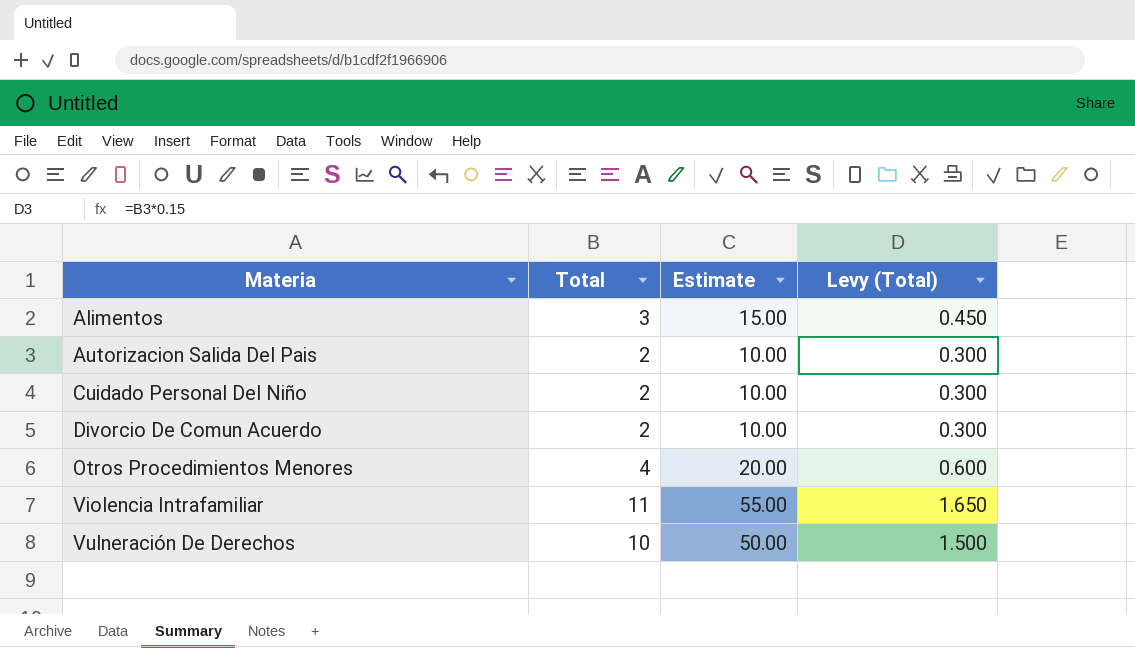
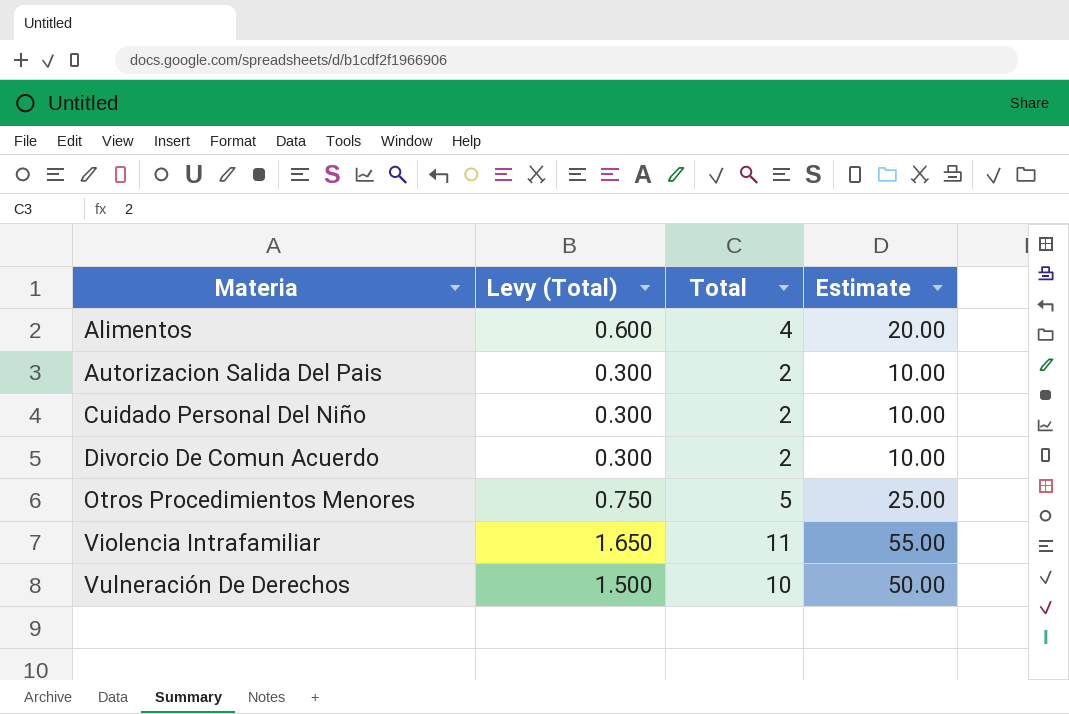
column Levy (Total) | position: 4 -> 2
Alimentos | Levy (Total): 0.450 -> 0.600
Alimentos | Total: 3 -> 4
Alimentos | Estimate: 15.00 -> 20.00
Otros Procedimientos Menores | Levy (Total): 0.600 -> 0.750
Otros Procedimientos Menores | Total: 4 -> 5
Otros Procedimientos Menores | Estimate: 20.00 -> 25.00

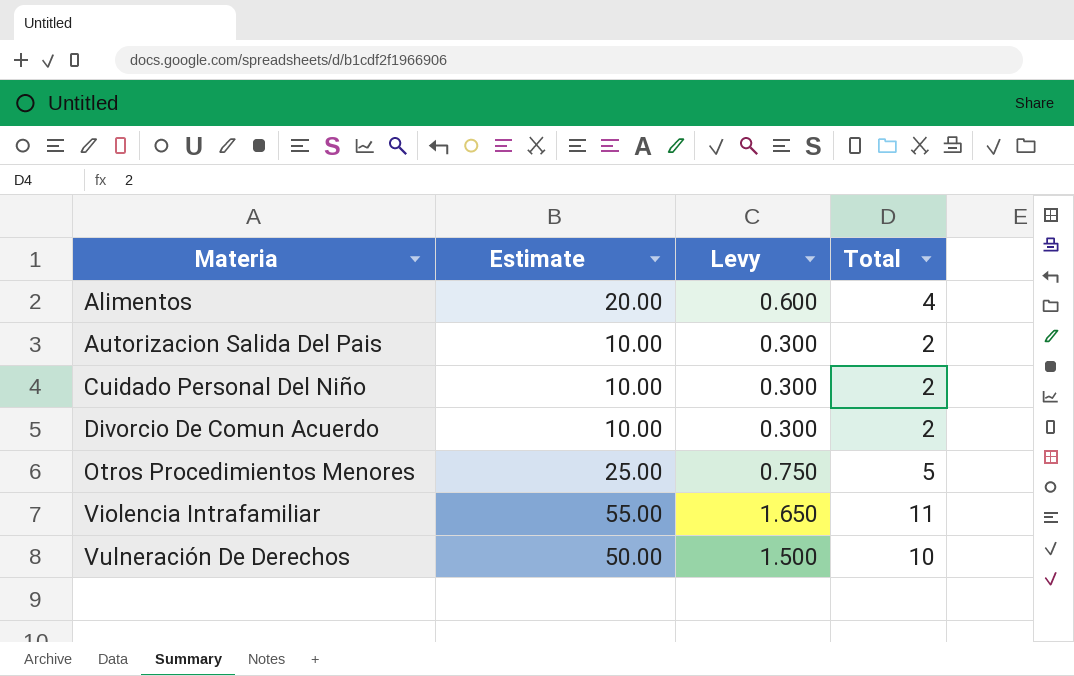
column Estimate | position: 4 -> 2
column name: Levy (Total) -> Levy

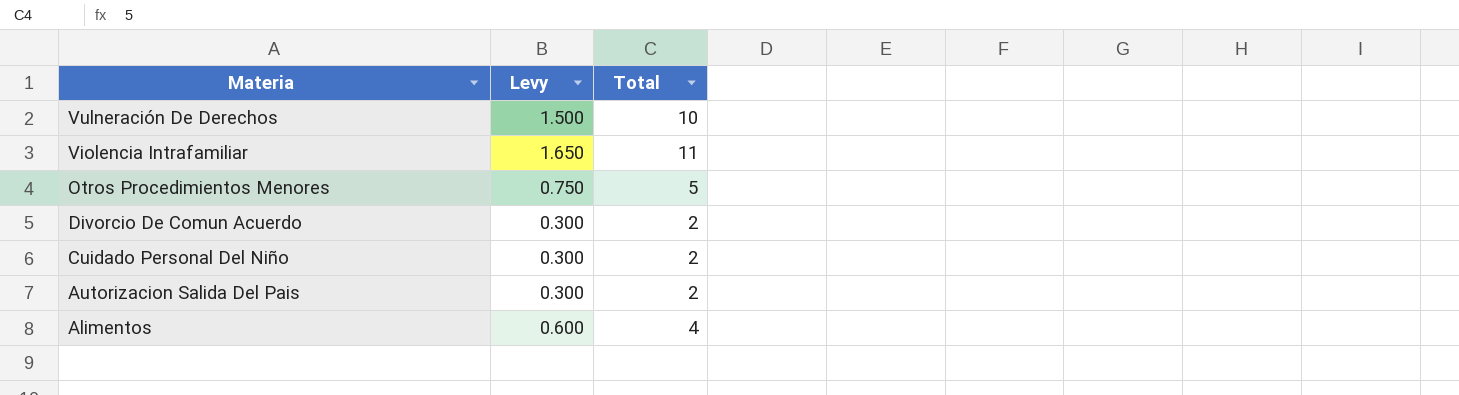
row order: Materia ascending -> Materia descending
column Estimate | formula: [Total] * 5 -> none

